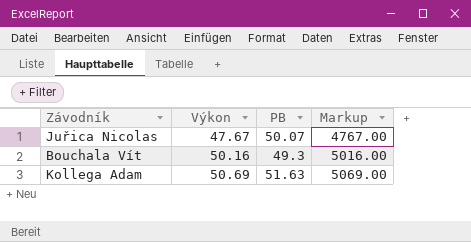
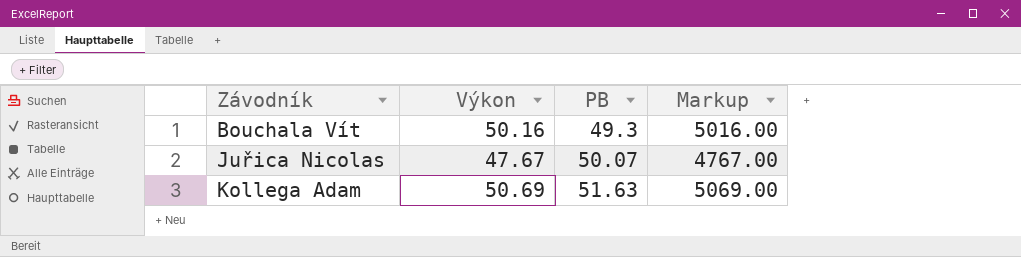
row order: Výkon ascending -> Závodník ascending

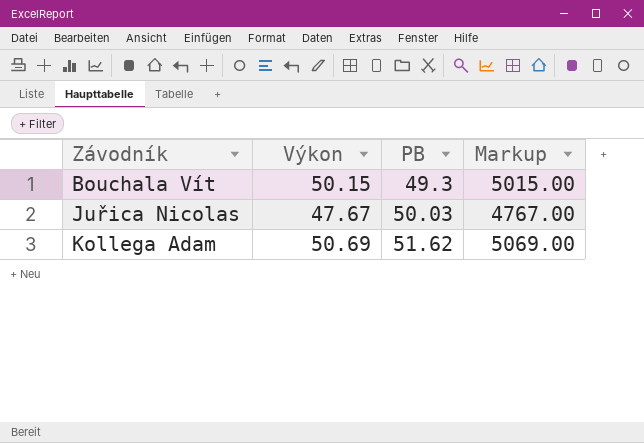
Bouchala Vít | Výkon: 50.16 -> 50.15
Bouchala Vít | Markup: 5016.00 -> 5015.00
Juřica Nicolas | PB: 50.07 -> 50.03
Kollega Adam | PB: 51.63 -> 51.62

